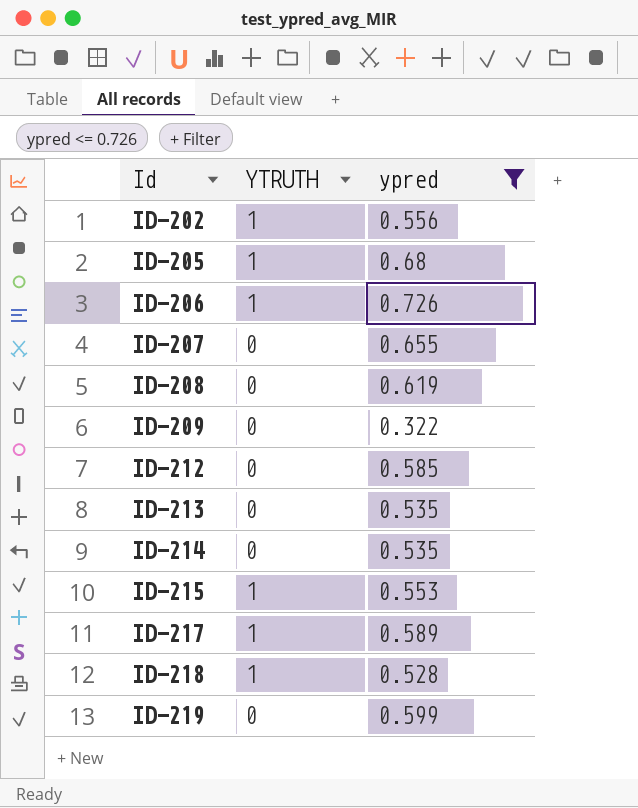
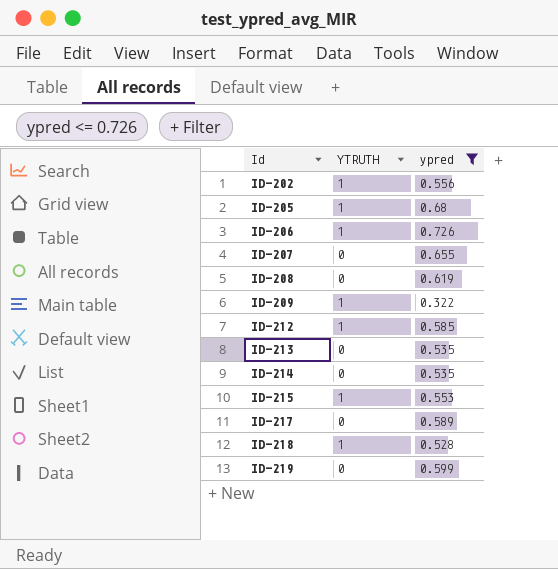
ID-209 | YTRUTH: 0 -> 1
ID-212 | YTRUTH: 0 -> 1
ID-217 | YTRUTH: 1 -> 0

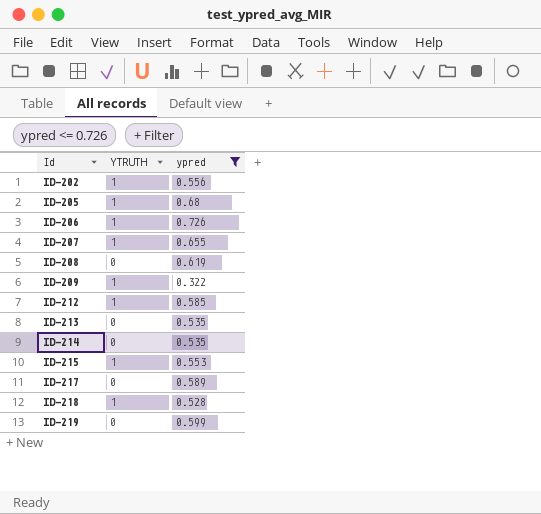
ID-207 | YTRUTH: 0 -> 1

